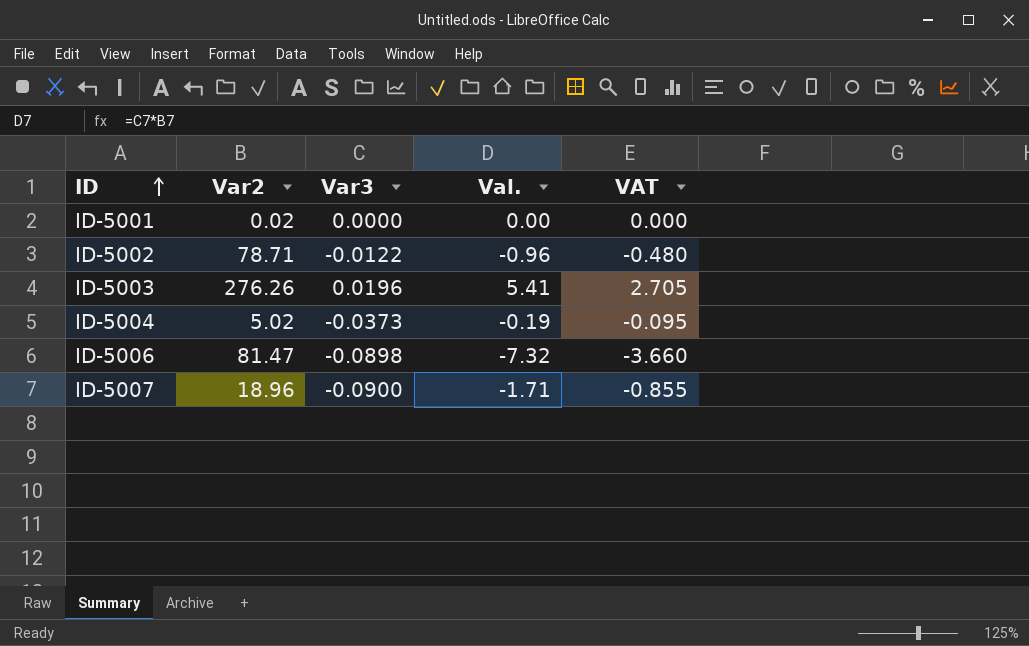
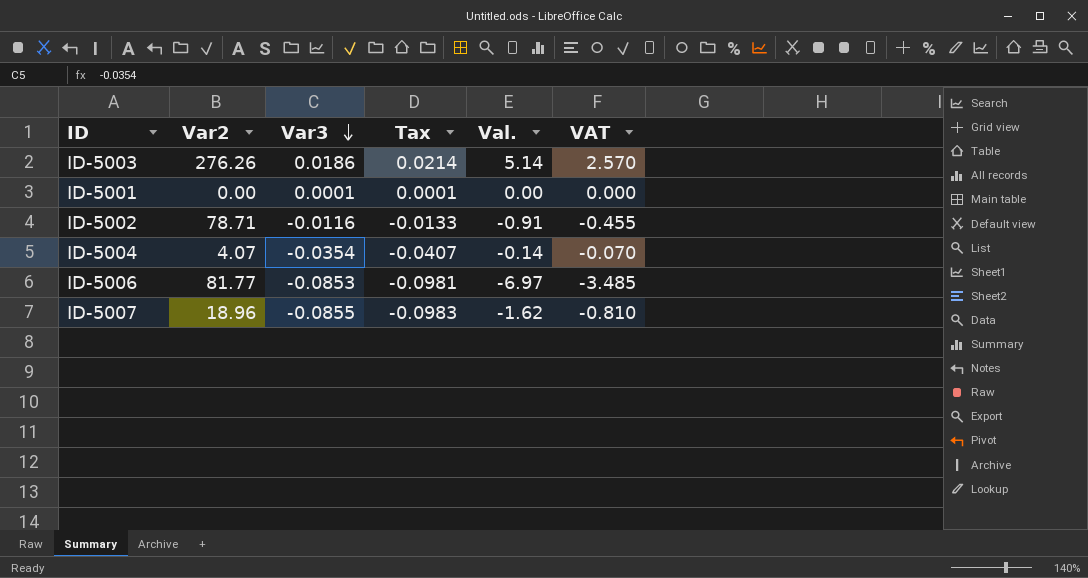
row order: ID ascending -> Var3 descending
column Tax | formula: none -> [Var3] * 1.15
ID-5003 | Var3: 0.0196 -> 0.0186
ID-5003 | Val.: 5.41 -> 5.14
ID-5003 | VAT: 2.705 -> 2.570
ID-5001 | Var2: 0.02 -> 0.00
ID-5001 | Var3: 0.0000 -> 0.0001
ID-5002 | Var3: -0.0122 -> -0.0116
ID-5002 | Val.: -0.96 -> -0.91
ID-5002 | VAT: -0.480 -> -0.455
ID-5004 | Var2: 5.02 -> 4.07
ID-5004 | Var3: -0.0373 -> -0.0354
ID-5004 | Val.: -0.19 -> -0.14
ID-5004 | VAT: -0.095 -> -0.070
ID-5006 | Var2: 81.47 -> 81.77
ID-5006 | Var3: -0.0898 -> -0.0853
ID-5006 | Val.: -7.32 -> -6.97
ID-5006 | VAT: -3.660 -> -3.485
ID-5007 | Var3: -0.0900 -> -0.0855
ID-5007 | Val.: -1.71 -> -1.62
ID-5007 | VAT: -0.855 -> -0.810

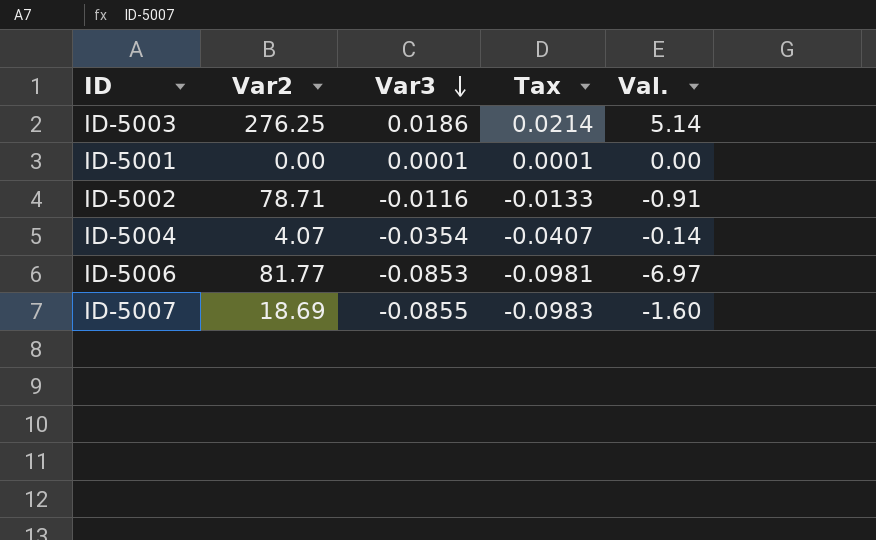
column VAT | formula: [Val.] * 0.5 -> none
ID-5003 | Var2: 276.26 -> 276.25
ID-5007 | Var2: 18.96 -> 18.69
ID-5007 | Val.: -1.62 -> -1.60

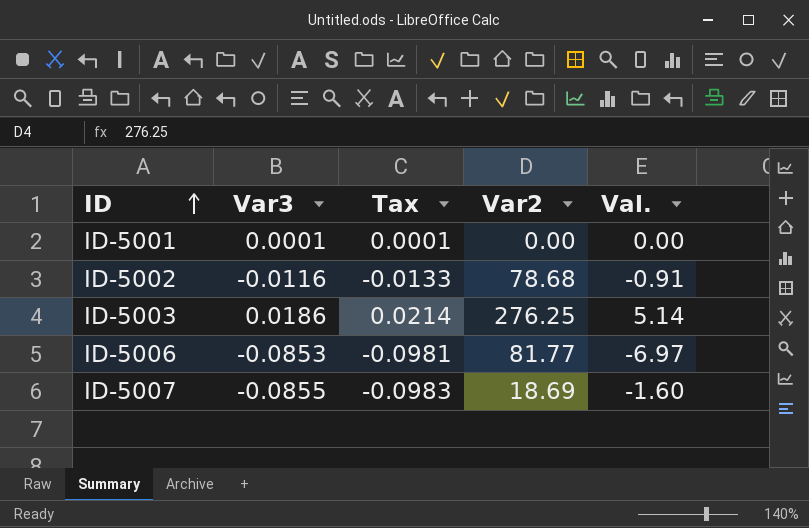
row order: Var3 descending -> ID ascending
column Var2 | position: 2 -> 4
row ID-5004: 4.07 | -0.0354 | -0.0407 | -0.14 -> none
ID-5002 | Var2: 78.71 -> 78.68

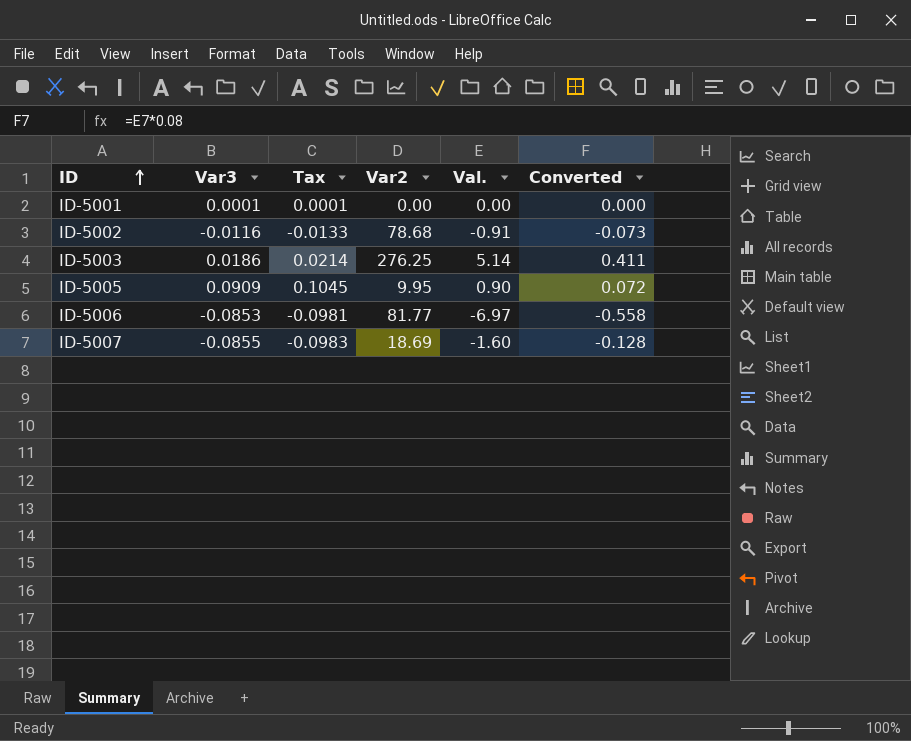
column Converted | formula: none -> [Val.] * 0.08
row ID-5005: none -> 0.0909 | 0.1045 | 9.95 | 0.90 | 0.072

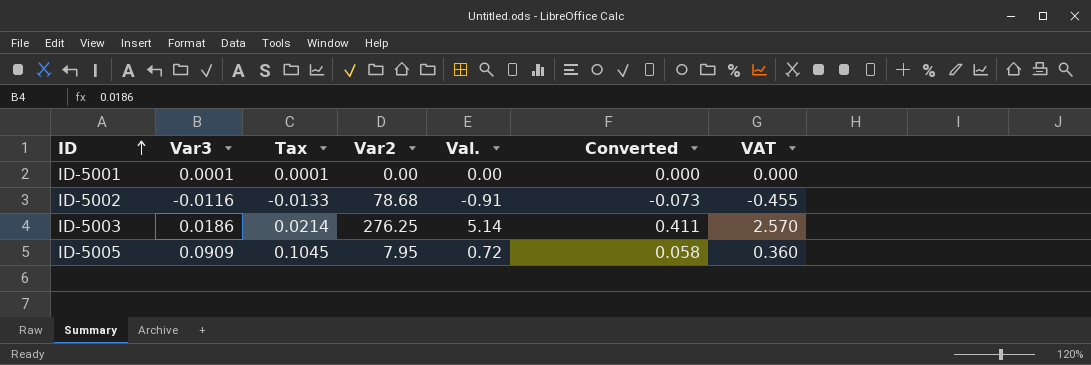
column VAT | formula: none -> [Val.] * 0.5
row ID-5006: -0.0853 | -0.0981 | 81.77 | -6.97 | -0.558 -> none
row ID-5007: -0.0855 | -0.0983 | 18.69 | -1.60 | -0.128 -> none
ID-5005 | Var2: 9.95 -> 7.95
ID-5005 | Val.: 0.90 -> 0.72
ID-5005 | Converted: 0.072 -> 0.058

